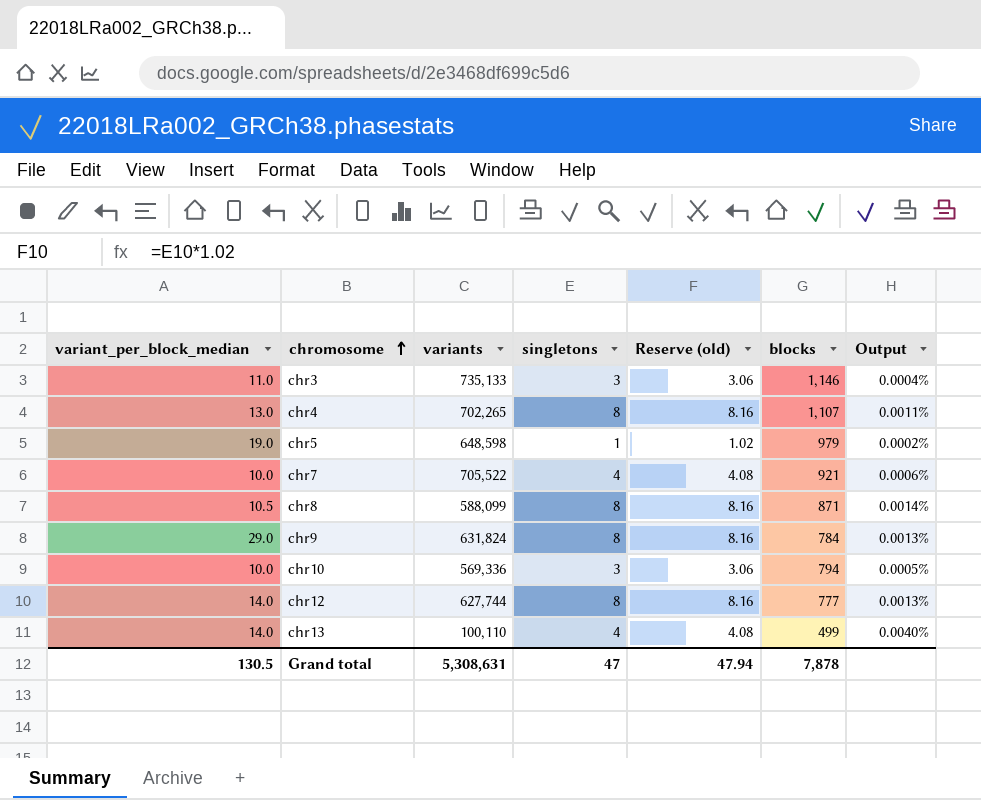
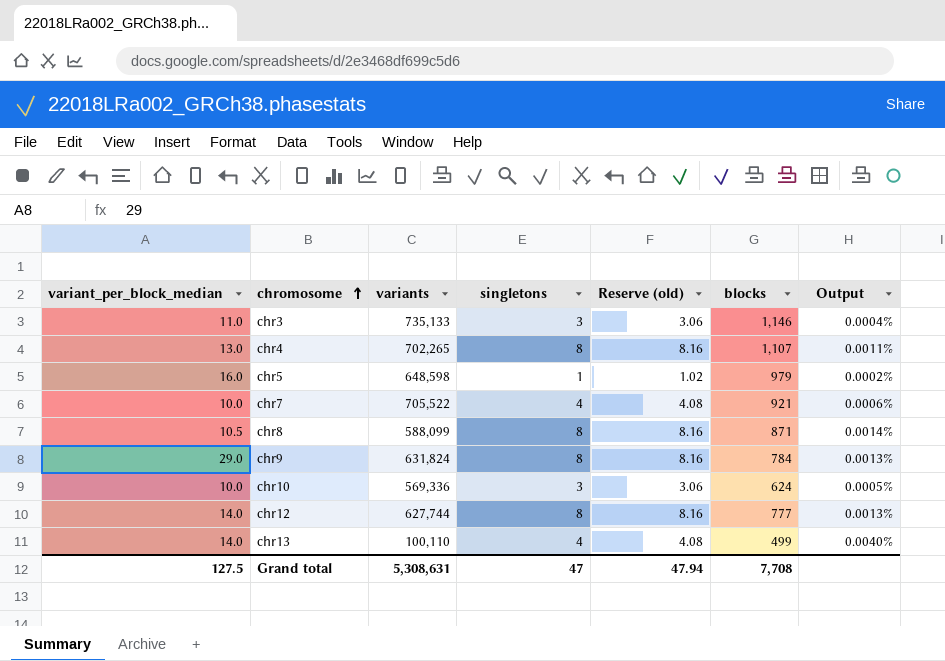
chr5 | variant_per_block_median: 19.0 -> 16.0
chr10 | blocks: 794 -> 624
Grand total | variant_per_block_median: 130.5 -> 127.5
Grand total | blocks: 7,878 -> 7,708

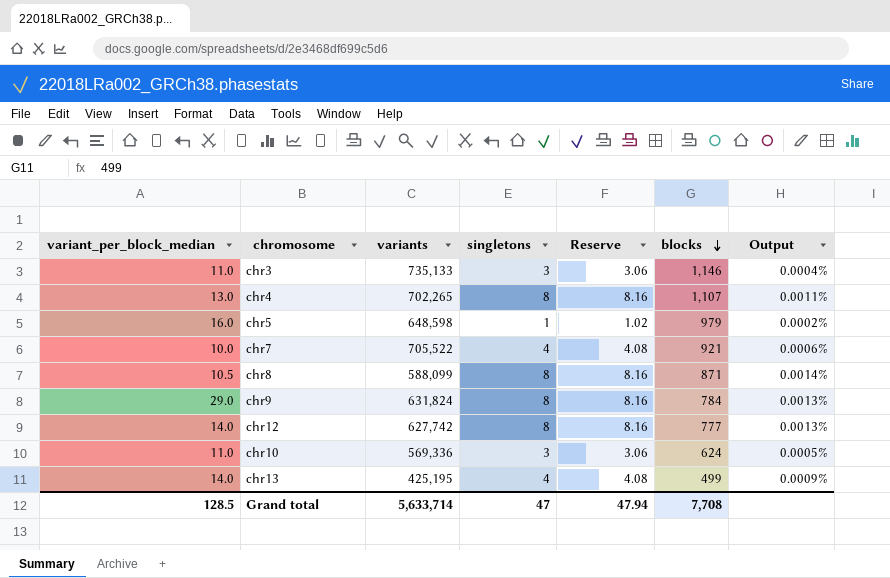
row order: chromosome ascending -> blocks descending
column name: Reserve (old) -> Reserve
chr12 | variants: 627,744 -> 627,742
chr10 | variant_per_block_median: 10.0 -> 11.0
chr13 | variants: 100,110 -> 425,195
chr13 | Output: 0.0040% -> 0.0009%
Grand total | variant_per_block_median: 127.5 -> 128.5
Grand total | variants: 5,308,631 -> 5,633,714

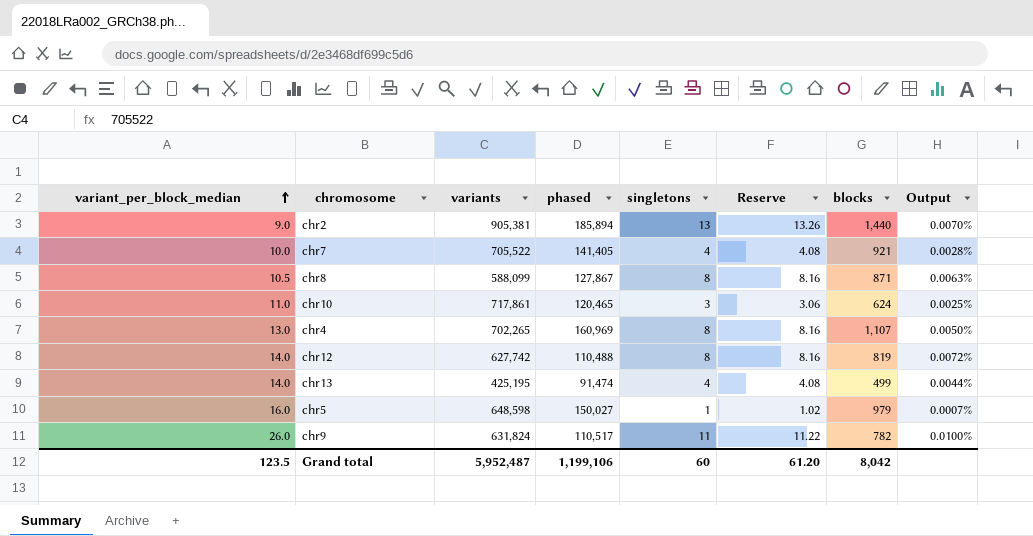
row order: blocks descending -> variant_per_block_median ascending
column phased | position: none -> 4
column Output | formula: [singletons] / [variants] -> [singletons] / [phased]
row chr3: 11.0 | 735,133 | 3 | 3.06 | 1,146 | 0.0004% -> none
row chr2: none -> 9.0 | 905,381 | 185,894 | 13 | 13.26 | 1,440 | 0.0070%
chr10 | variants: 569,336 -> 717,861
chr12 | blocks: 777 -> 819
chr9 | variant_per_block_median: 29.0 -> 26.0
chr9 | singletons: 8 -> 11
chr9 | Reserve: 8.16 -> 11.22
chr9 | blocks: 784 -> 782
Grand total | variant_per_block_median: 128.5 -> 123.5
Grand total | variants: 5,633,714 -> 5,952,487
Grand total | singletons: 47 -> 60
Grand total | Reserve: 47.94 -> 61.20
Grand total | blocks: 7,708 -> 8,042

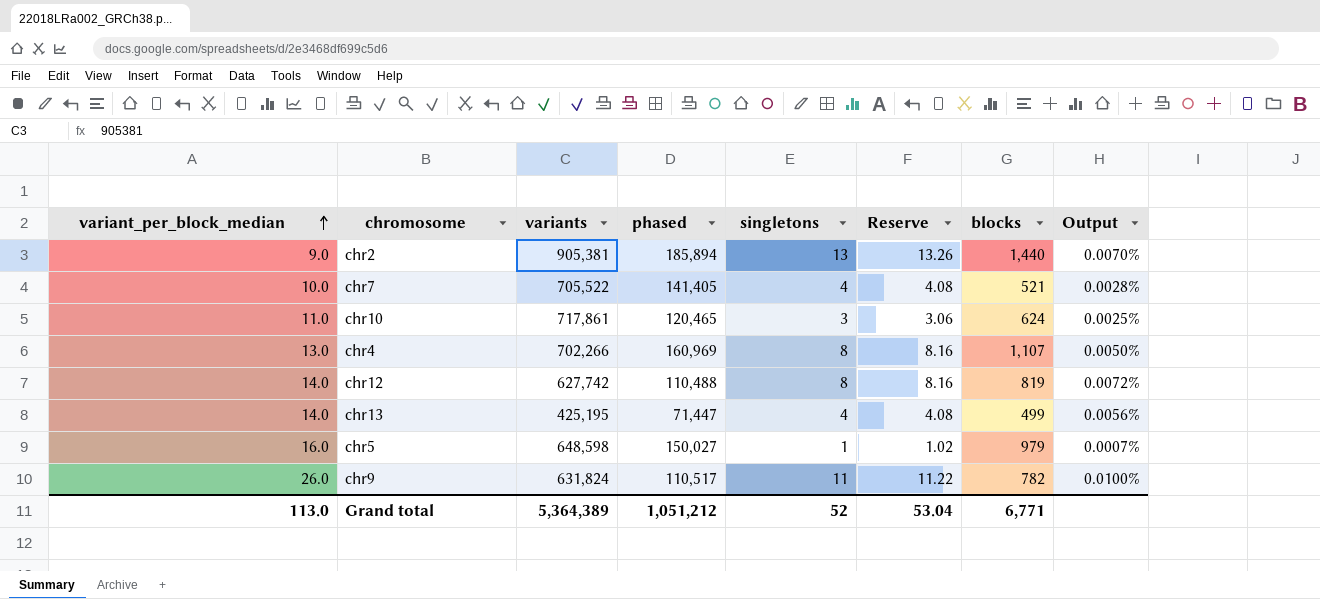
row chr8: 10.5 | 588,099 | 127,867 | 8 | 8.16 | 871 | 0.0063% -> none
chr7 | blocks: 921 -> 521
chr4 | variants: 702,265 -> 702,266
chr13 | phased: 91,474 -> 71,447
chr13 | Output: 0.0044% -> 0.0056%
Grand total | variant_per_block_median: 123.5 -> 113.0
Grand total | variants: 5,952,487 -> 5,364,389
Grand total | phased: 1,199,106 -> 1,051,212
Grand total | singletons: 60 -> 52
Grand total | Reserve: 61.20 -> 53.04
Grand total | blocks: 8,042 -> 6,771

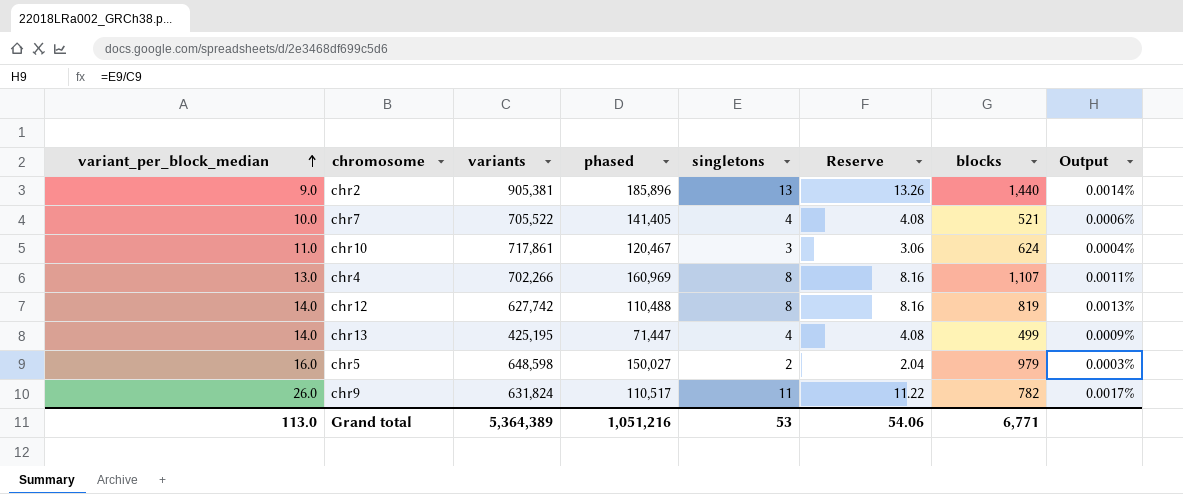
column Output | formula: [singletons] / [phased] -> [singletons] / [variants]
chr2 | phased: 185,894 -> 185,896
chr10 | phased: 120,465 -> 120,467
chr5 | singletons: 1 -> 2
chr5 | Reserve: 1.02 -> 2.04
Grand total | phased: 1,051,212 -> 1,051,216
Grand total | singletons: 52 -> 53
Grand total | Reserve: 53.04 -> 54.06

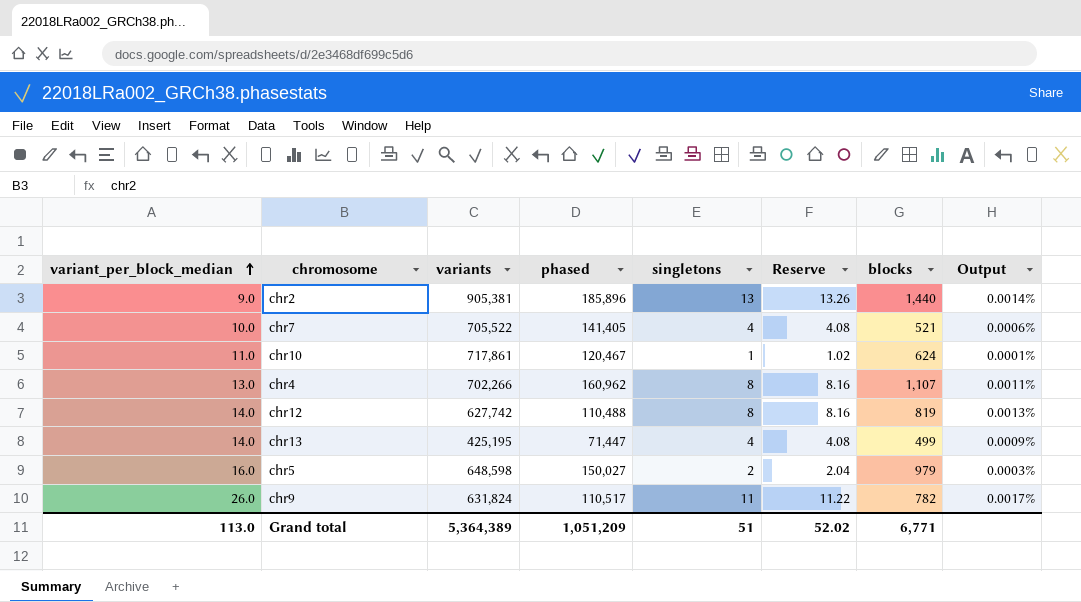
chr10 | singletons: 3 -> 1
chr10 | Reserve: 3.06 -> 1.02
chr10 | Output: 0.0004% -> 0.0001%
chr4 | phased: 160,969 -> 160,962
Grand total | phased: 1,051,216 -> 1,051,209
Grand total | singletons: 53 -> 51
Grand total | Reserve: 54.06 -> 52.02

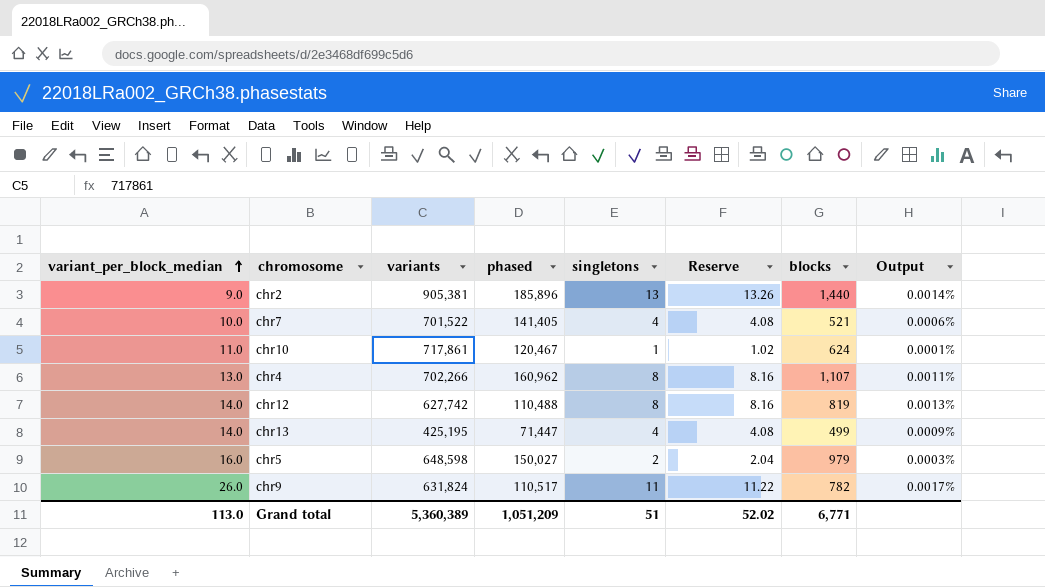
chr7 | variants: 705,522 -> 701,522
Grand total | variants: 5,364,389 -> 5,360,389

